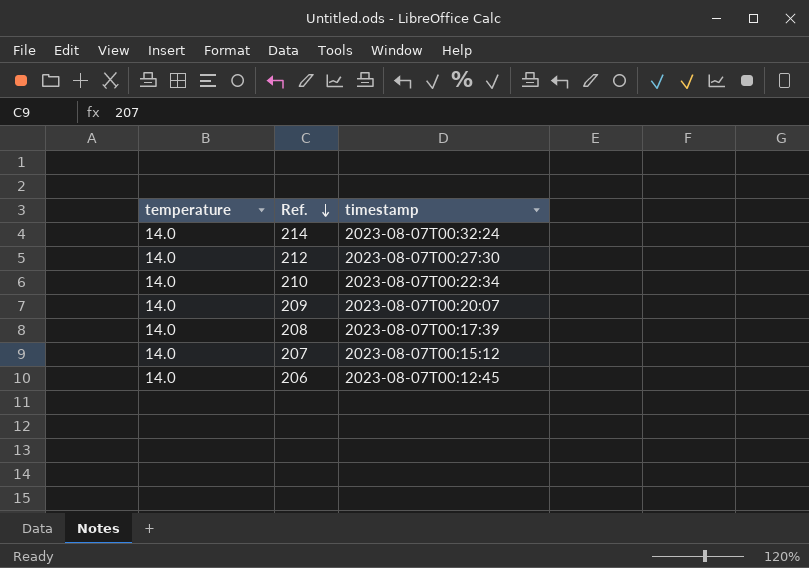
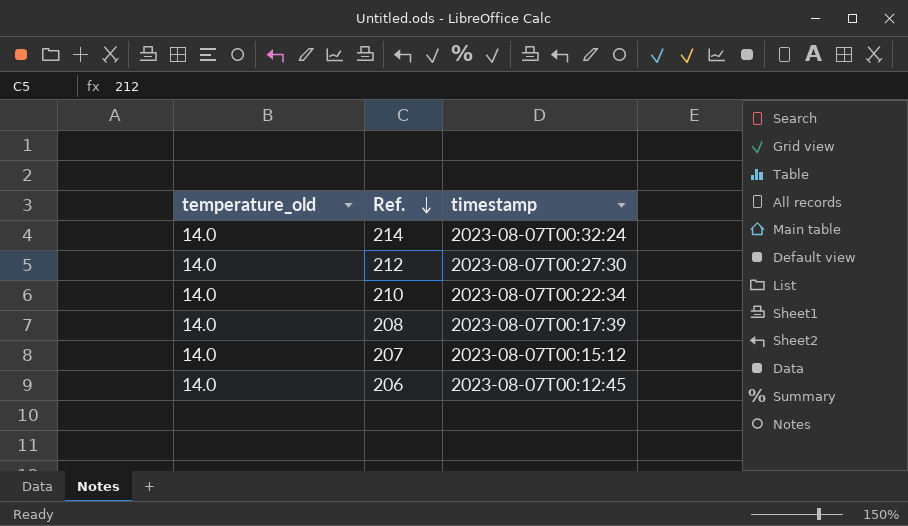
column name: temperature -> temperature_old
row 209: 14.0 | 2023-08-07T00:20:07 -> none

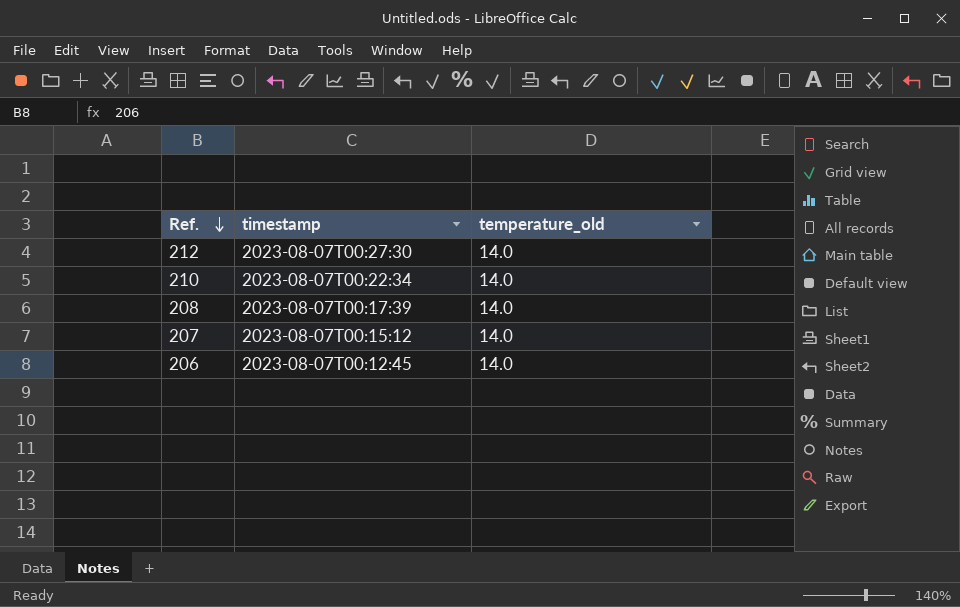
column temperature_old | position: 1 -> 3
row 214: 14.0 | 2023-08-07T00:32:24 -> none

